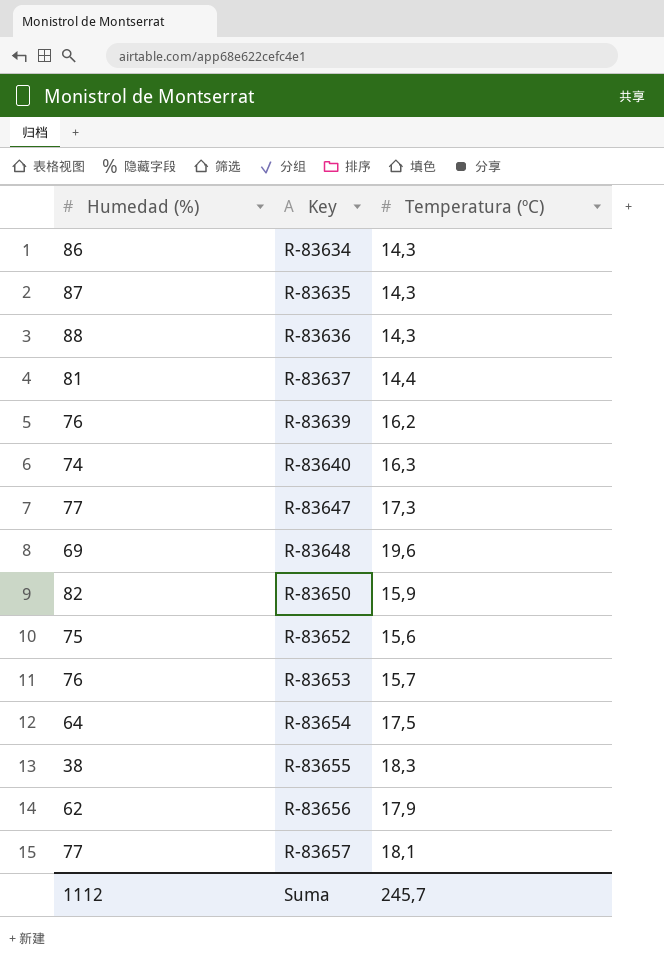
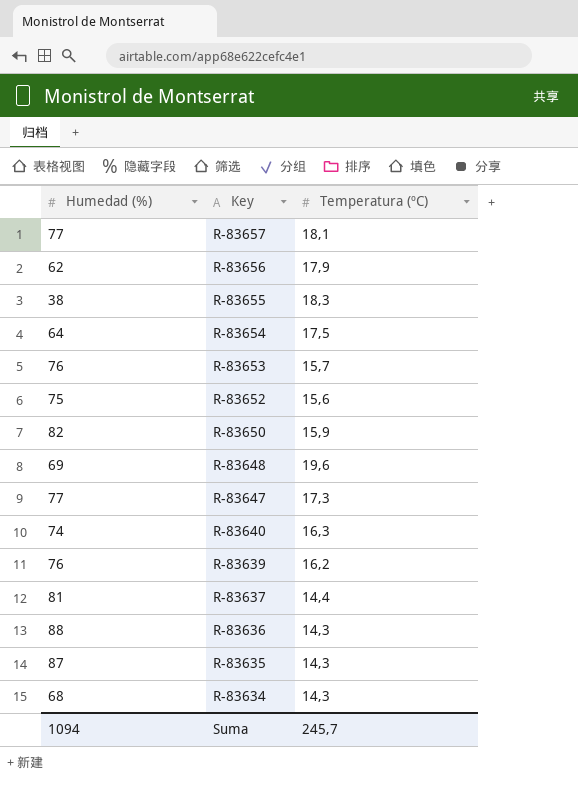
row order: Key ascending -> Key descending
R-83634 | Humedad (%): 86 -> 68
Suma | Humedad (%): 1112 -> 1094

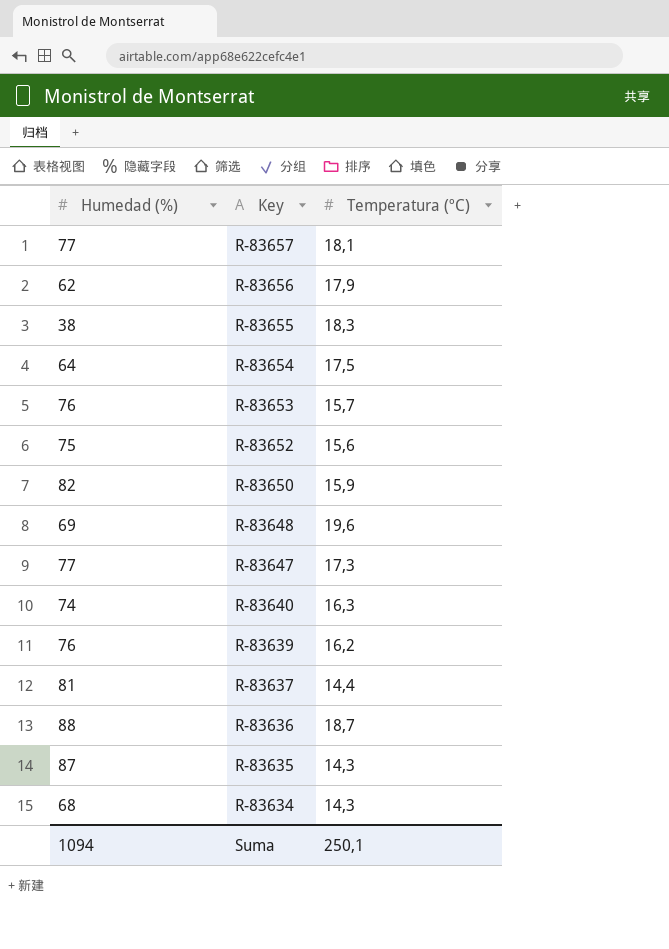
R-83636 | Temperatura (ºC): 14,3 -> 18,7
Suma | Temperatura (ºC): 245,7 -> 250,1

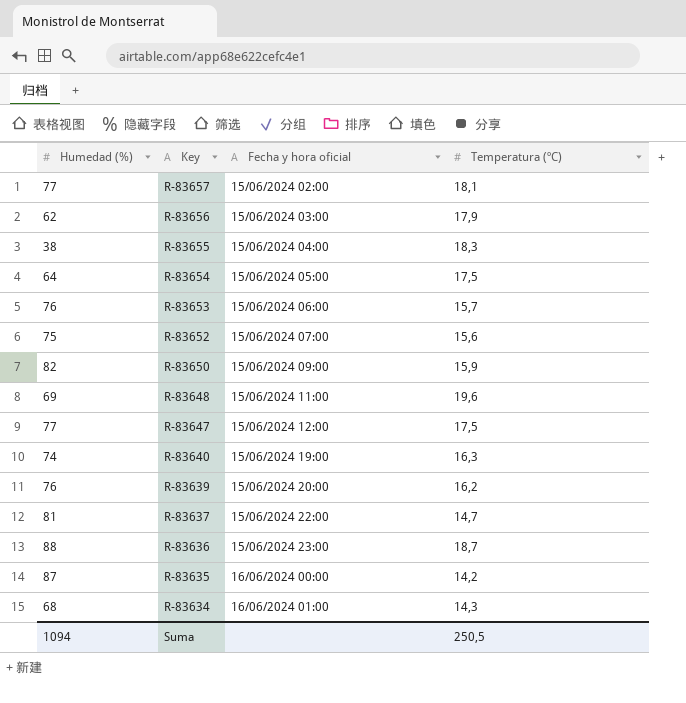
column Fecha y hora oficial | position: none -> 3
R-83647 | Temperatura (ºC): 17,3 -> 17,5
R-83637 | Temperatura (ºC): 14,4 -> 14,7
R-83635 | Temperatura (ºC): 14,3 -> 14,2
Suma | Temperatura (ºC): 250,1 -> 250,5

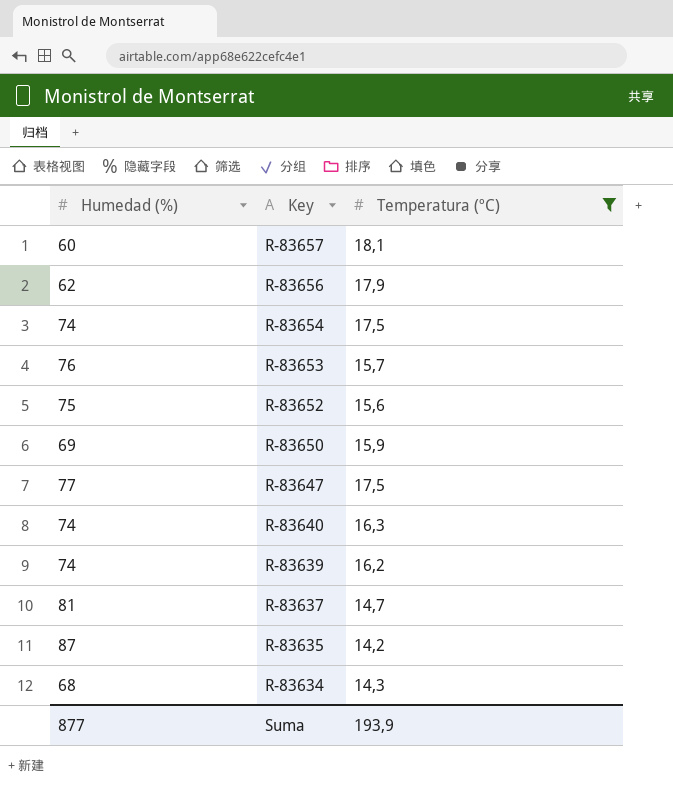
filter: none -> Temperatura (ºC) <= 18,1
column Fecha y hora oficial | position: 3 -> none
R-83657 | Humedad (%): 77 -> 60
R-83654 | Humedad (%): 64 -> 74
R-83650 | Humedad (%): 82 -> 69
R-83639 | Humedad (%): 76 -> 74
Suma | Humedad (%): 1094 -> 877
Suma | Temperatura (ºC): 250,5 -> 193,9

